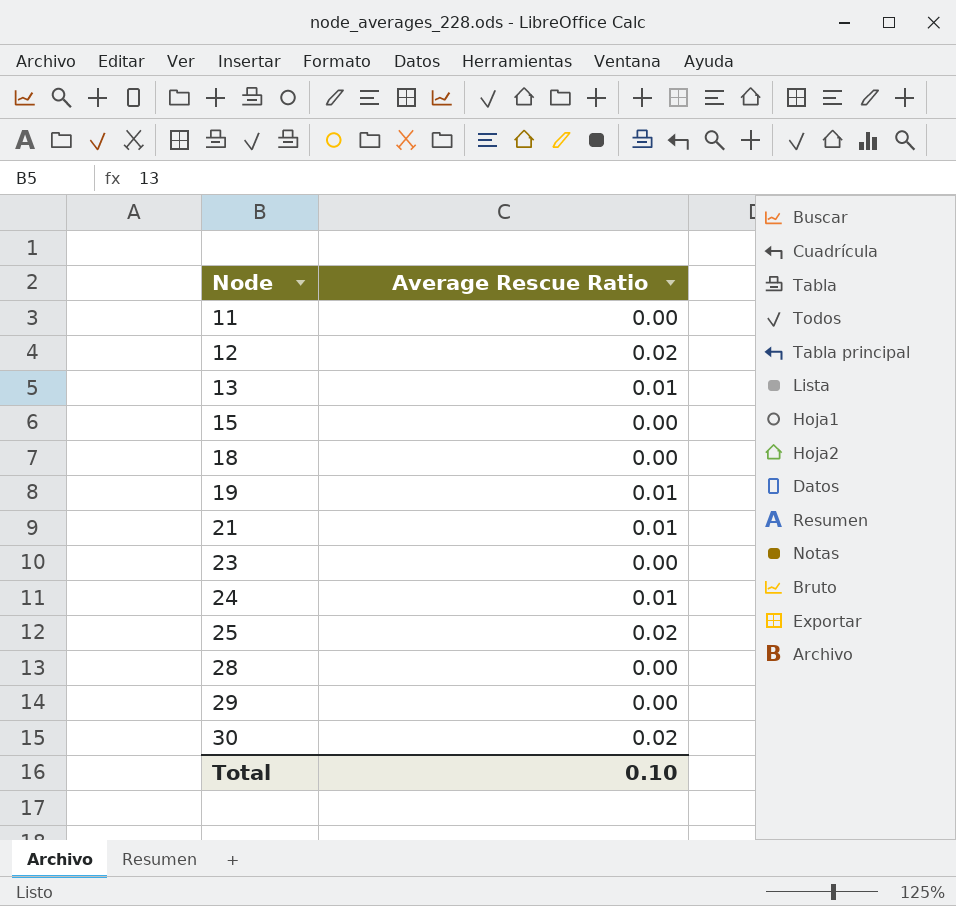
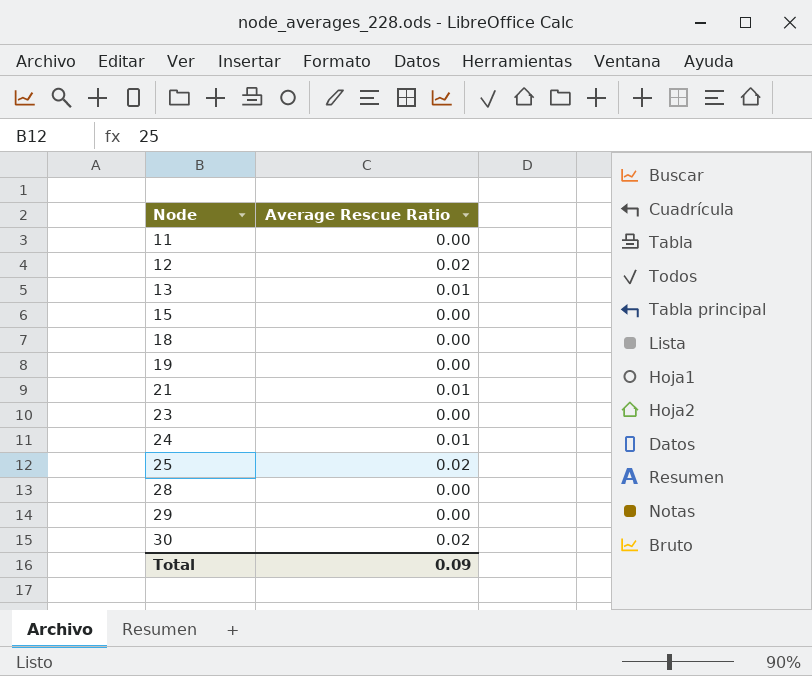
19 | Average Rescue Ratio: 0.01 -> 0.00
Total | Average Rescue Ratio: 0.10 -> 0.09

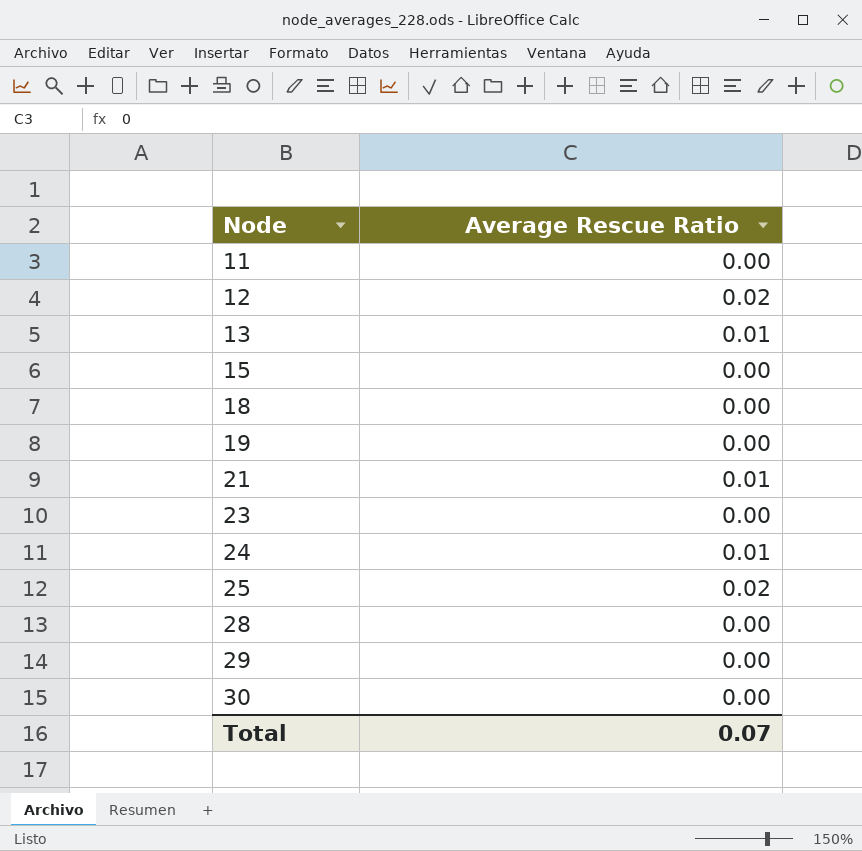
30 | Average Rescue Ratio: 0.02 -> 0.00
Total | Average Rescue Ratio: 0.09 -> 0.07

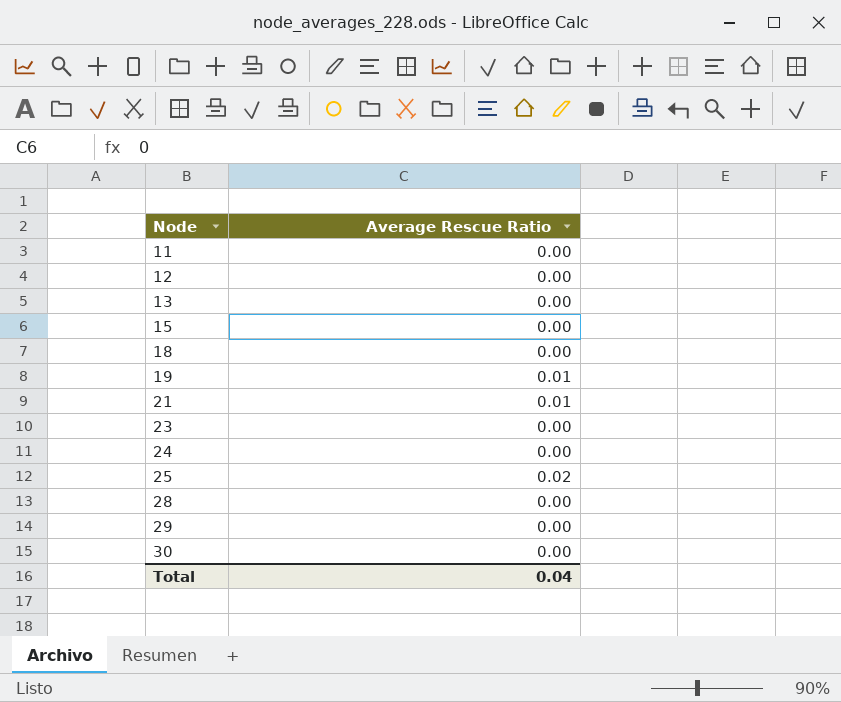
12 | Average Rescue Ratio: 0.02 -> 0.00
13 | Average Rescue Ratio: 0.01 -> 0.00
19 | Average Rescue Ratio: 0.00 -> 0.01
24 | Average Rescue Ratio: 0.01 -> 0.00
Total | Average Rescue Ratio: 0.07 -> 0.04

